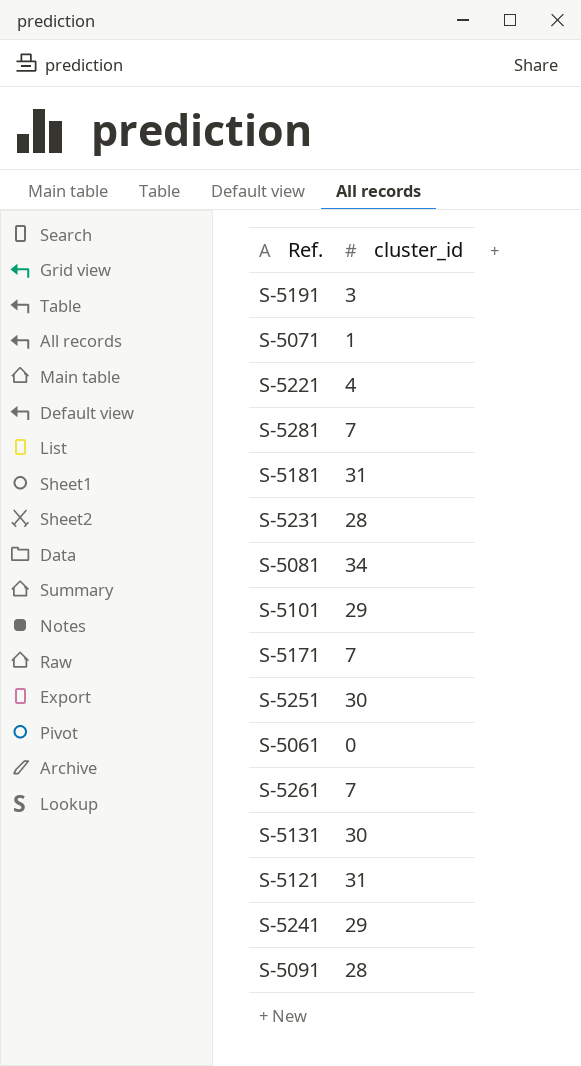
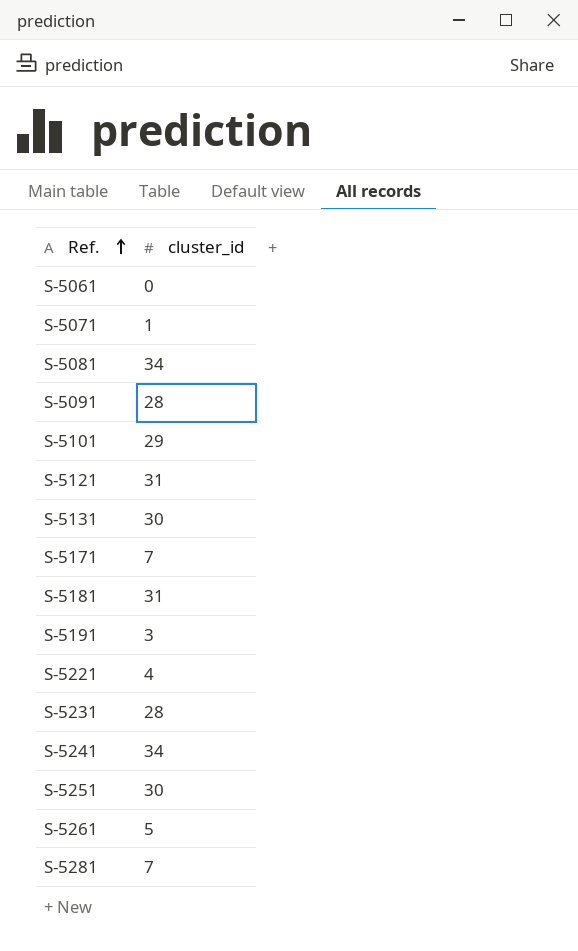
row order: none -> Ref. ascending
S-5241 | cluster_id: 29 -> 34
S-5261 | cluster_id: 7 -> 5

